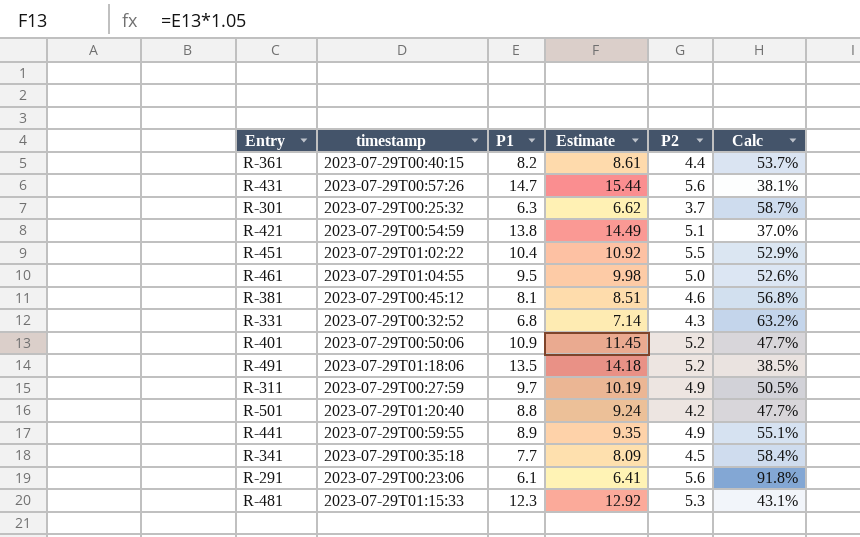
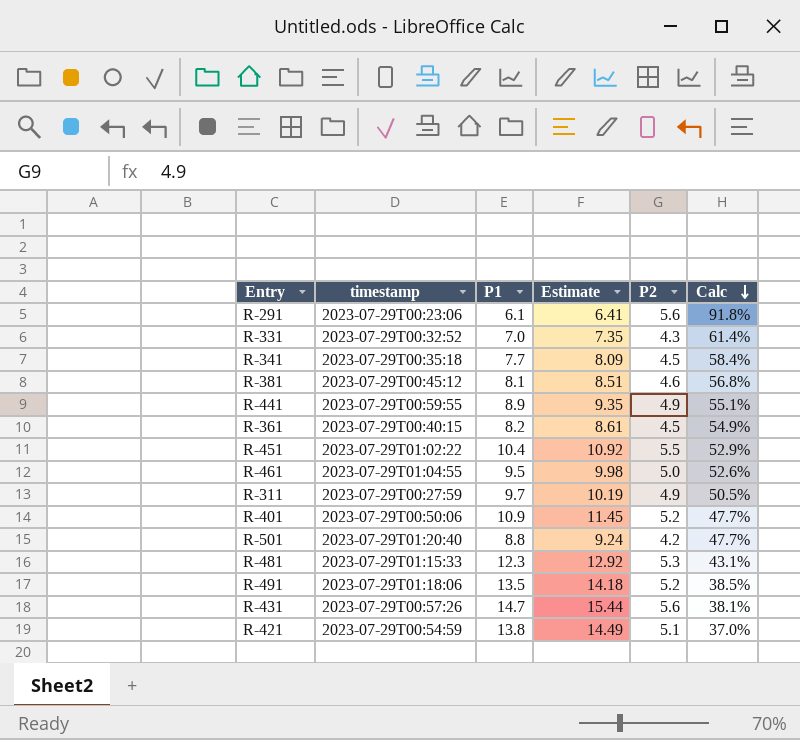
row order: none -> Calc descending
row R-301: 2023-07-29T00:25:32 | 6.3 | 6.62 | 3.7 | 58.7% -> none
R-331 | P1: 6.8 -> 7.0
R-331 | Estimate: 7.14 -> 7.35
R-331 | Calc: 63.2% -> 61.4%
R-361 | P2: 4.4 -> 4.5
R-361 | Calc: 53.7% -> 54.9%

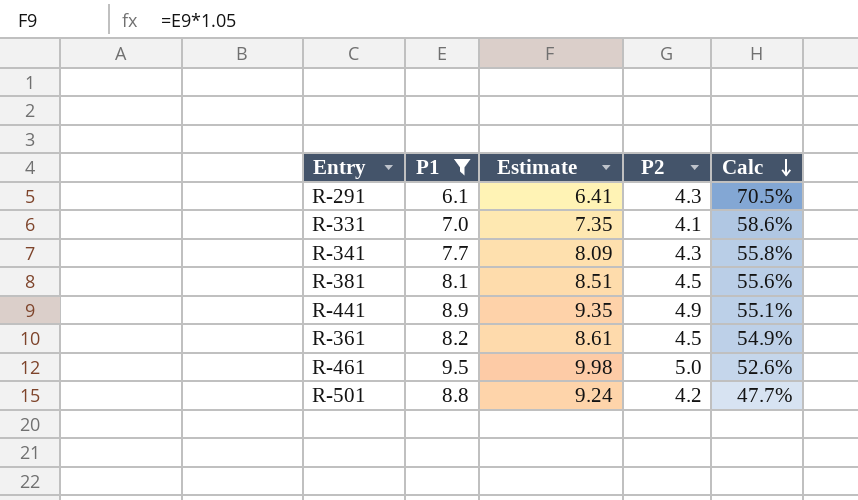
filter: none -> P1 <= 9.5
column timestamp | position: 2 -> none
R-291 | P2: 5.6 -> 4.3
R-291 | Calc: 91.8% -> 70.5%
R-331 | P2: 4.3 -> 4.1
R-331 | Calc: 61.4% -> 58.6%
R-341 | P2: 4.5 -> 4.3
R-341 | Calc: 58.4% -> 55.8%
R-381 | P2: 4.6 -> 4.5
R-381 | Calc: 56.8% -> 55.6%

